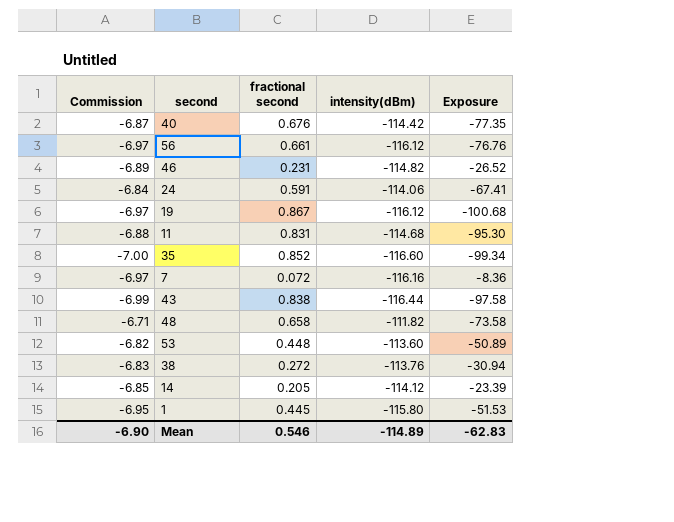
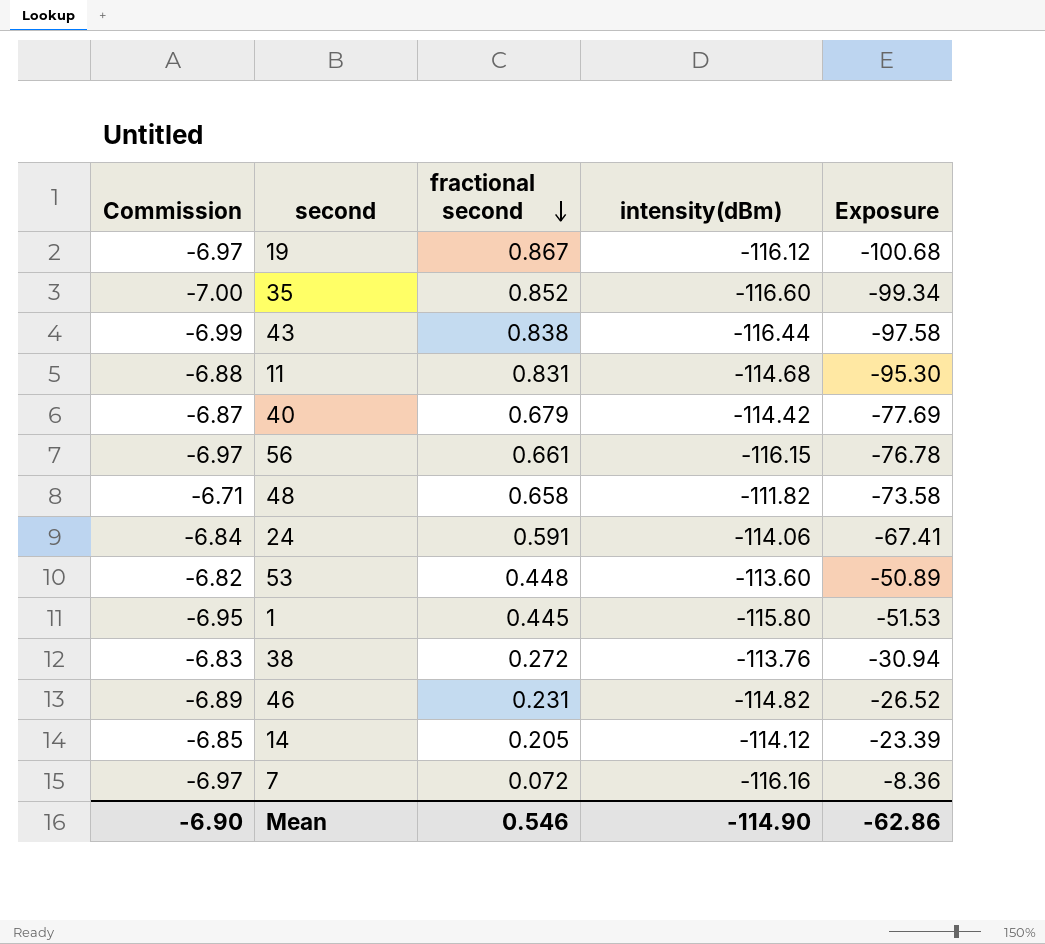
row order: none -> fractional second descending
40 | fractional second: 0.676 -> 0.679
40 | Exposure: -77.35 -> -77.69
56 | intensity(dBm): -116.12 -> -116.15
56 | Exposure: -76.76 -> -76.78
Mean | intensity(dBm): -114.89 -> -114.90
Mean | Exposure: -62.83 -> -62.86

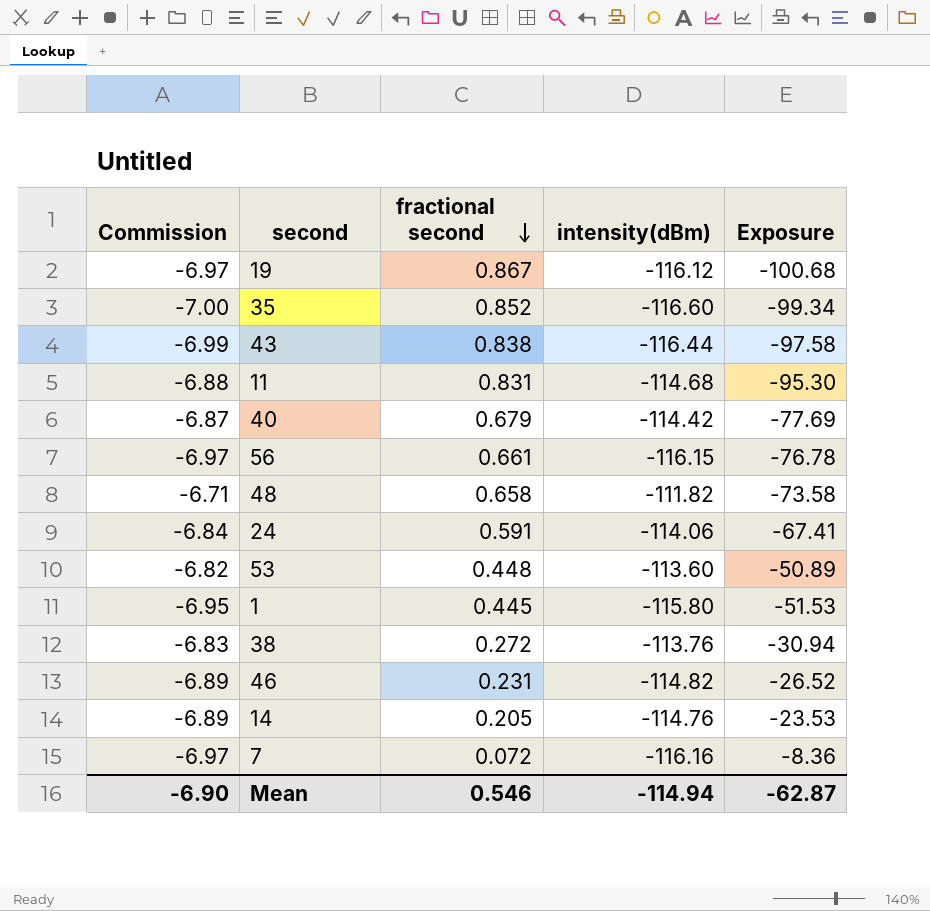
14 | Commission: -6.85 -> -6.89
14 | intensity(dBm): -114.12 -> -114.76
14 | Exposure: -23.39 -> -23.53
Mean | intensity(dBm): -114.90 -> -114.94
Mean | Exposure: -62.86 -> -62.87

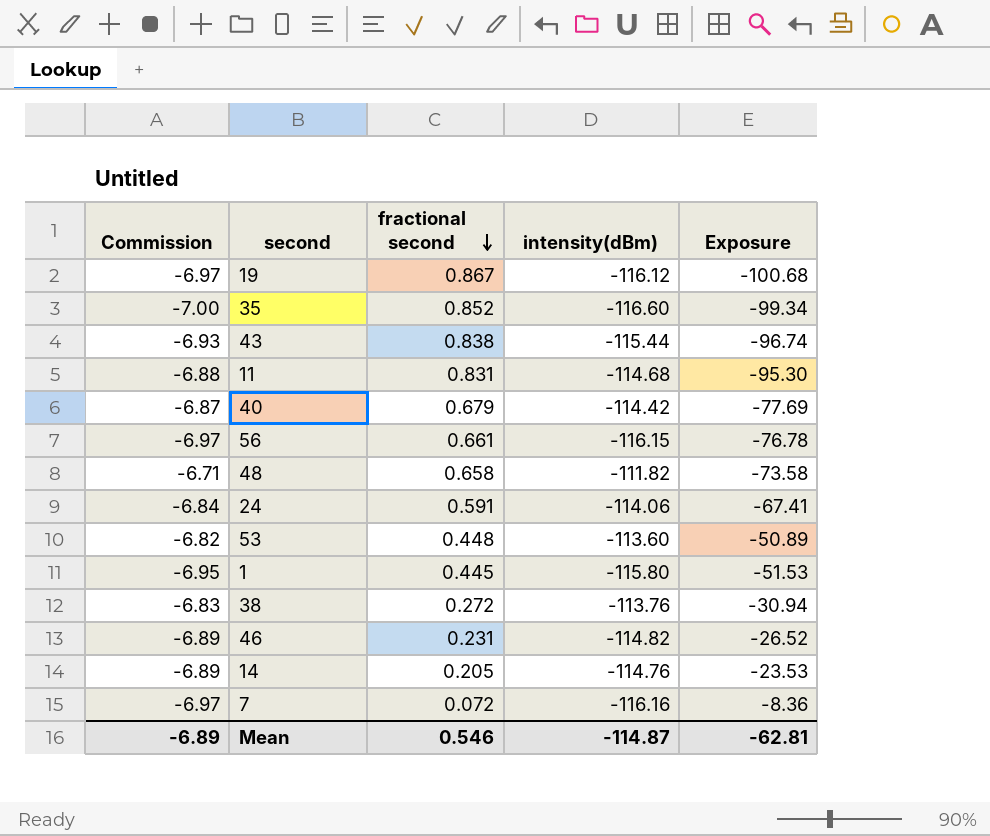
43 | Commission: -6.99 -> -6.93
43 | intensity(dBm): -116.44 -> -115.44
43 | Exposure: -97.58 -> -96.74
Mean | Commission: -6.90 -> -6.89
Mean | intensity(dBm): -114.94 -> -114.87
Mean | Exposure: -62.87 -> -62.81

